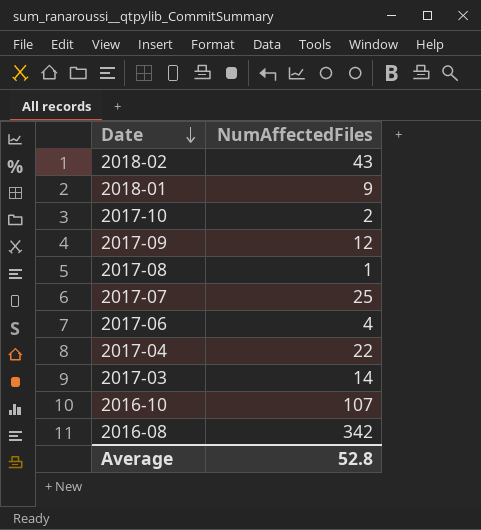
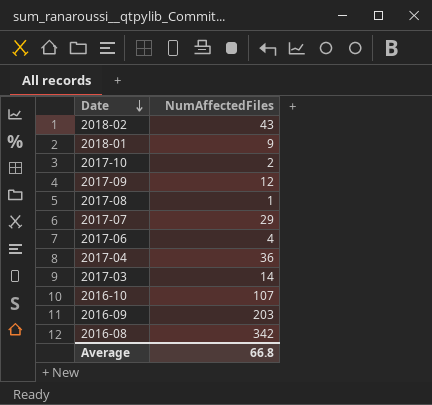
2017-07 | NumAffectedFiles: 25 -> 29
2017-04 | NumAffectedFiles: 22 -> 36
row 2016-09: none -> 203
Average | NumAffectedFiles: 52.8 -> 66.8

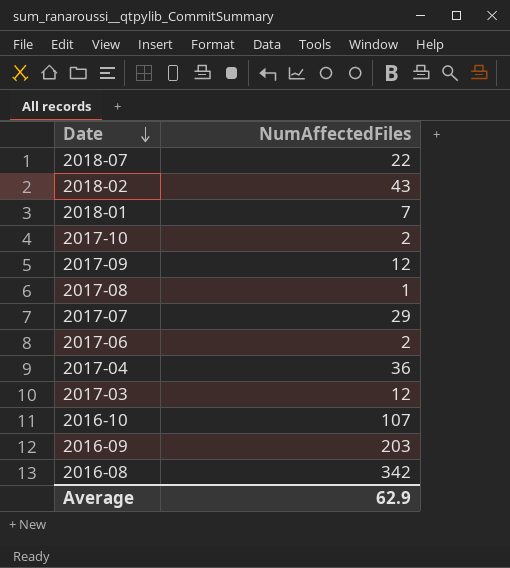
row 2018-07: none -> 22
2018-01 | NumAffectedFiles: 9 -> 7
2017-06 | NumAffectedFiles: 4 -> 2
2017-03 | NumAffectedFiles: 14 -> 12
Average | NumAffectedFiles: 66.8 -> 62.9

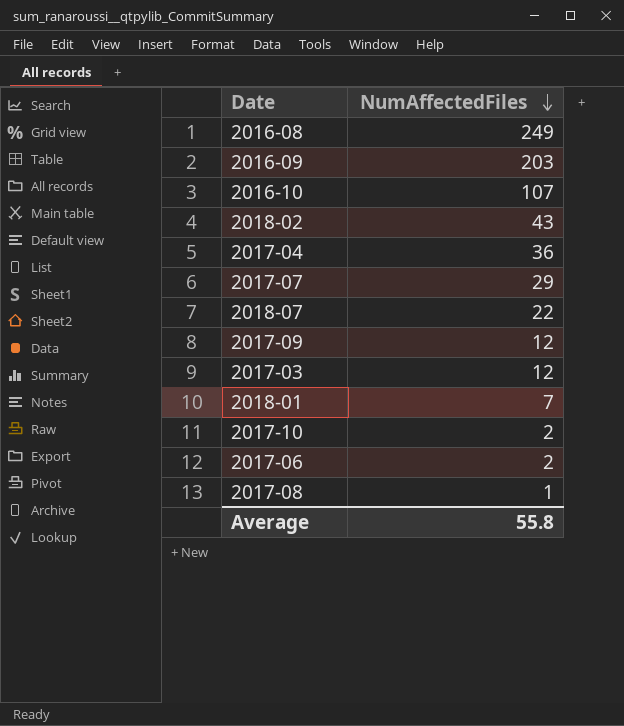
row order: Date descending -> NumAffectedFiles descending
2016-08 | NumAffectedFiles: 342 -> 249
Average | NumAffectedFiles: 62.9 -> 55.8

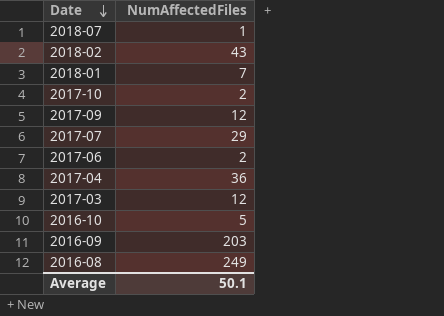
row order: NumAffectedFiles descending -> Date descending
row 2017-08: 1 -> none
2018-07 | NumAffectedFiles: 22 -> 1
2016-10 | NumAffectedFiles: 107 -> 5
Average | NumAffectedFiles: 55.8 -> 50.1

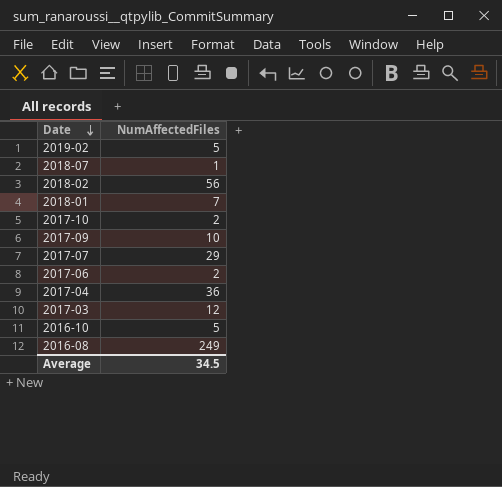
row 2016-09: 203 -> none
row 2019-02: none -> 5
2018-02 | NumAffectedFiles: 43 -> 56
2017-09 | NumAffectedFiles: 12 -> 10
Average | NumAffectedFiles: 50.1 -> 34.5

